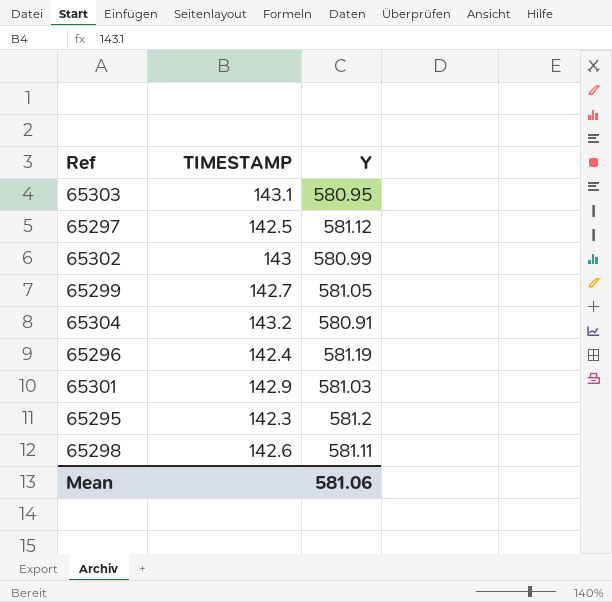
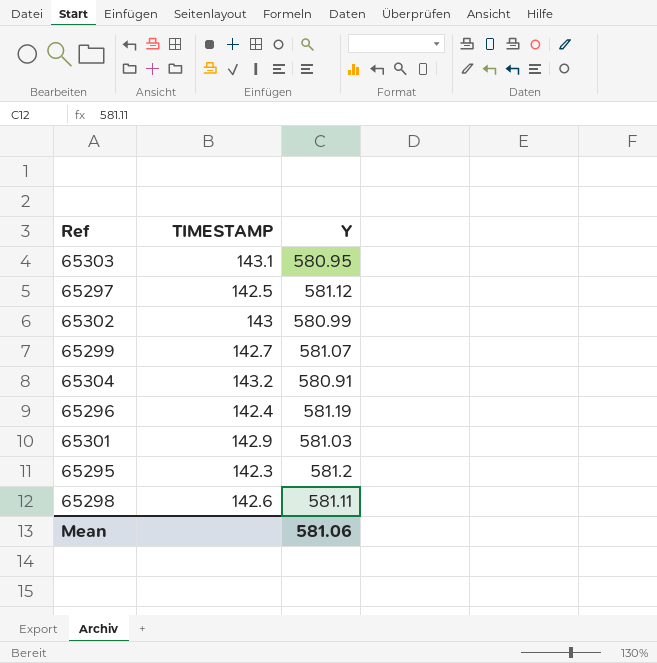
65299 | Y: 581.05 -> 581.07

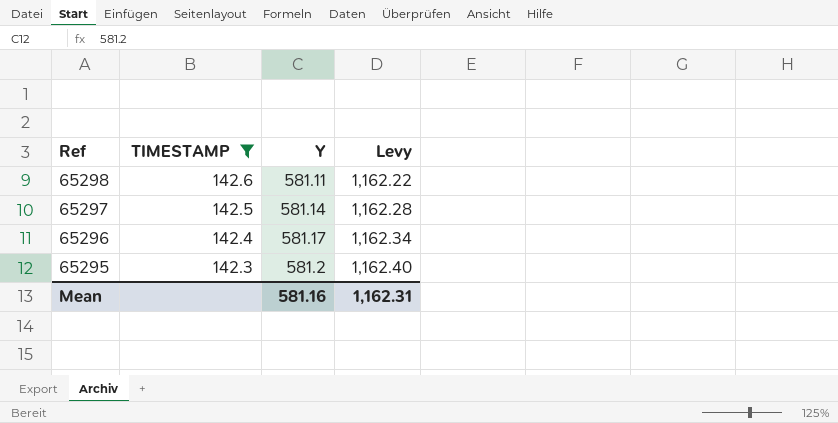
filter: none -> TIMESTAMP <= 142.6
row order: none -> Ref descending
column Levy | formula: none -> [Y] * 2
65297 | Y: 581.12 -> 581.14
65296 | Y: 581.19 -> 581.17
Mean | Y: 581.06 -> 581.16

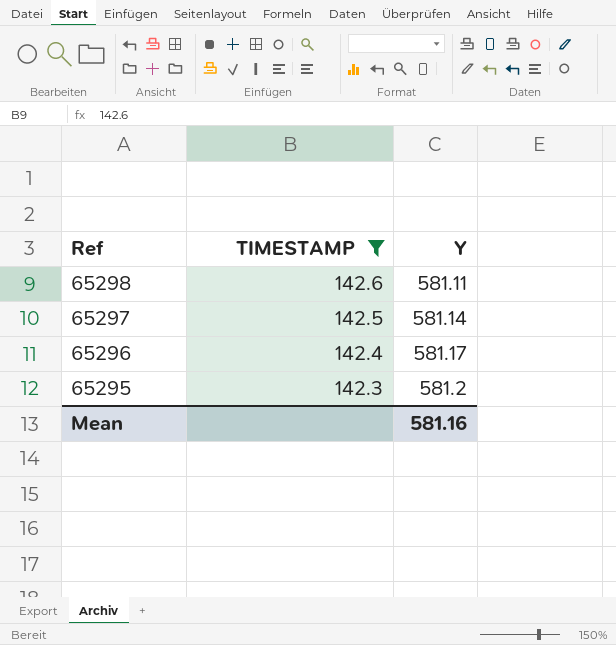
column Levy | formula: [Y] * 2 -> none

